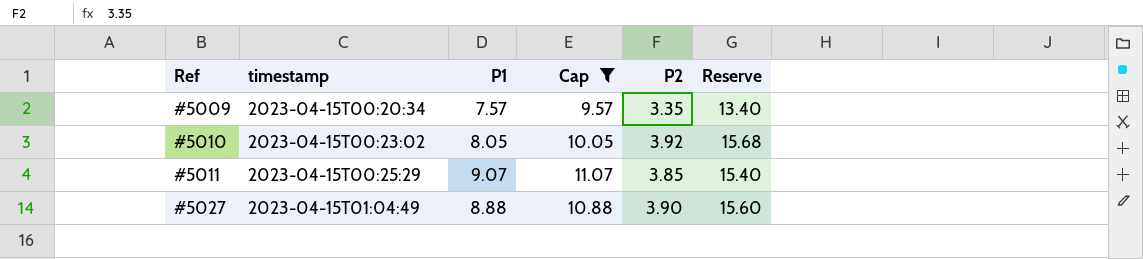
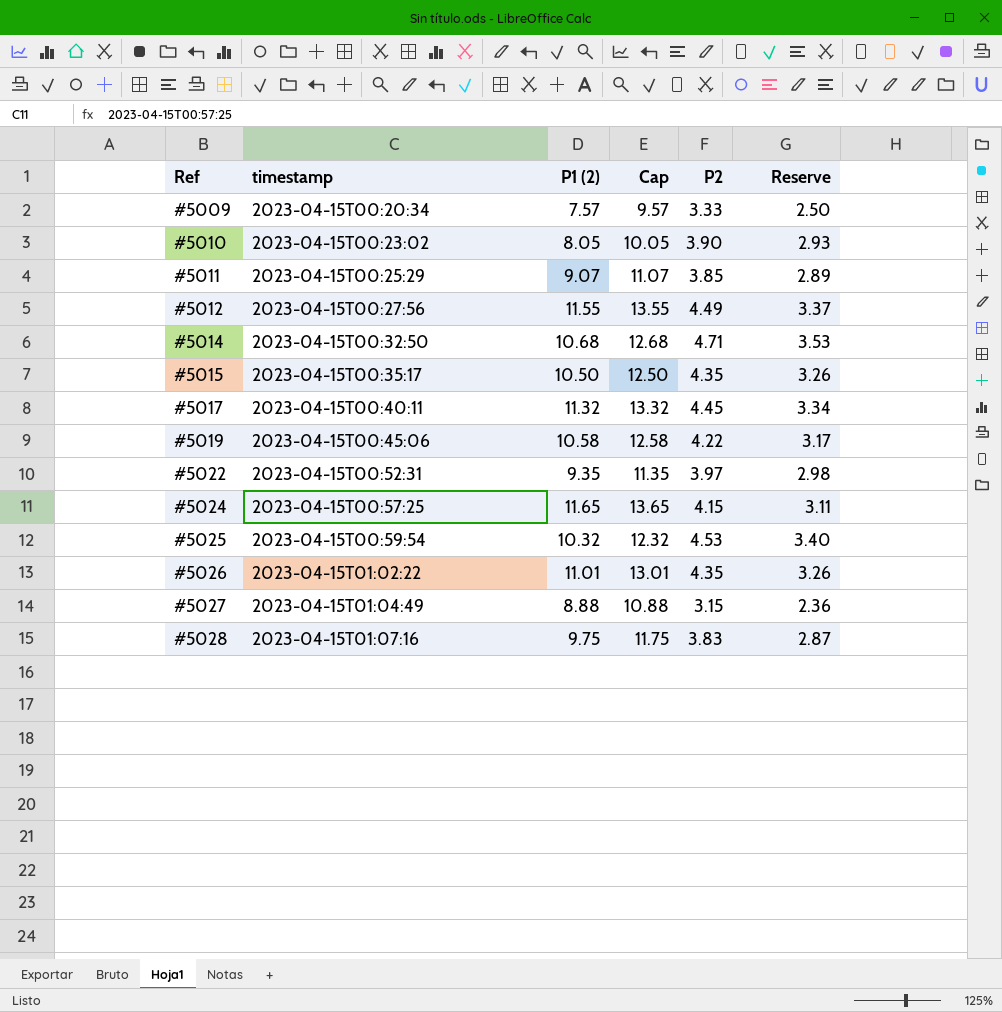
filter: Cap <= 11.07 -> none
column name: P1 -> P1 (2)
column Reserve | formula: [P2] * 4 -> [P2] * 0.75
#5009 | P2: 3.35 -> 3.33
#5010 | P2: 3.92 -> 3.90
#5027 | P2: 3.90 -> 3.15

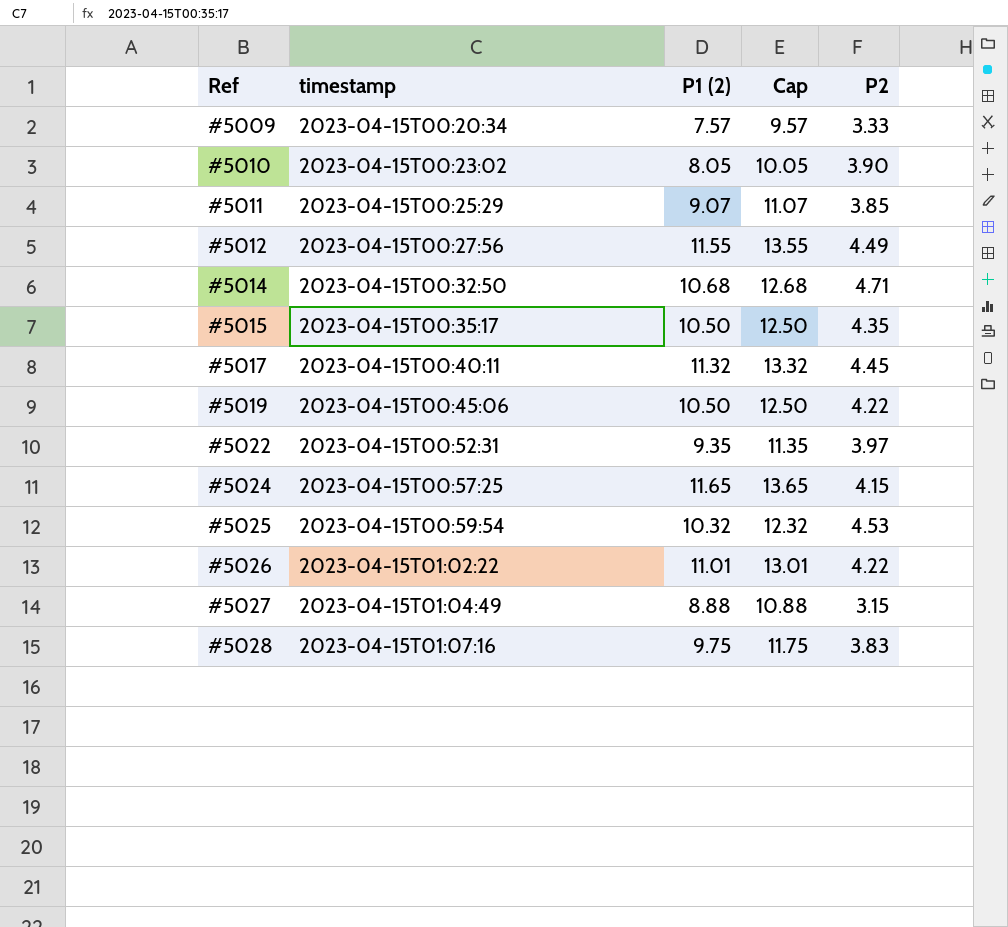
column Reserve | formula: [P2] * 0.75 -> none
#5019 | P1 (2): 10.58 -> 10.50
#5019 | Cap: 12.58 -> 12.50
#5026 | P2: 4.35 -> 4.22

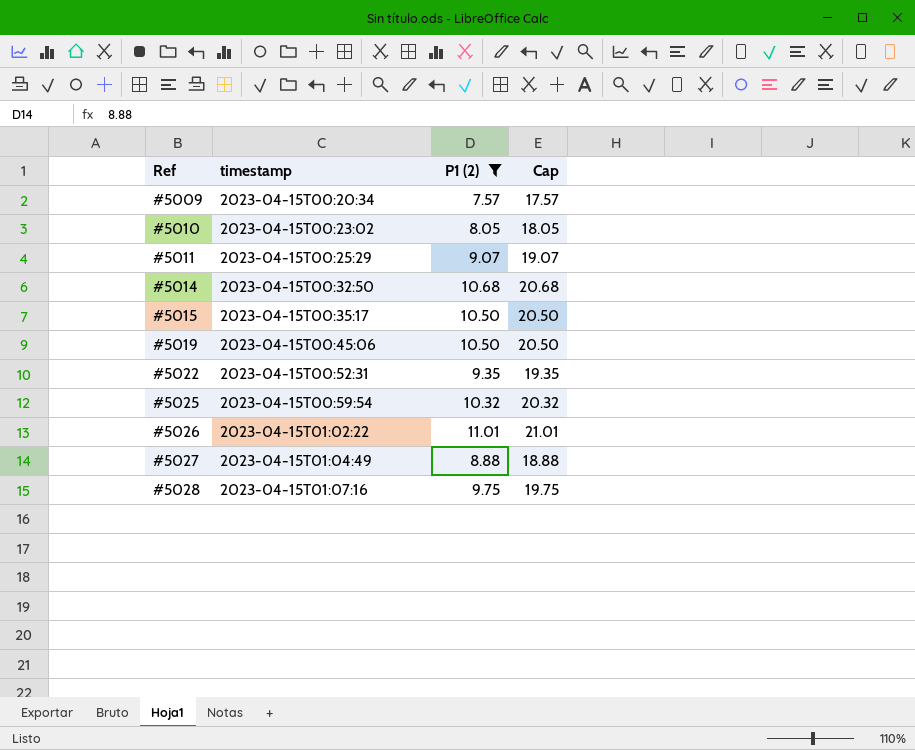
filter: none -> P1 (2) <= 11.01
column P2 | position: 5 -> none
column Cap | formula: [P1 (2)] + 2 -> [P1 (2)] + 10

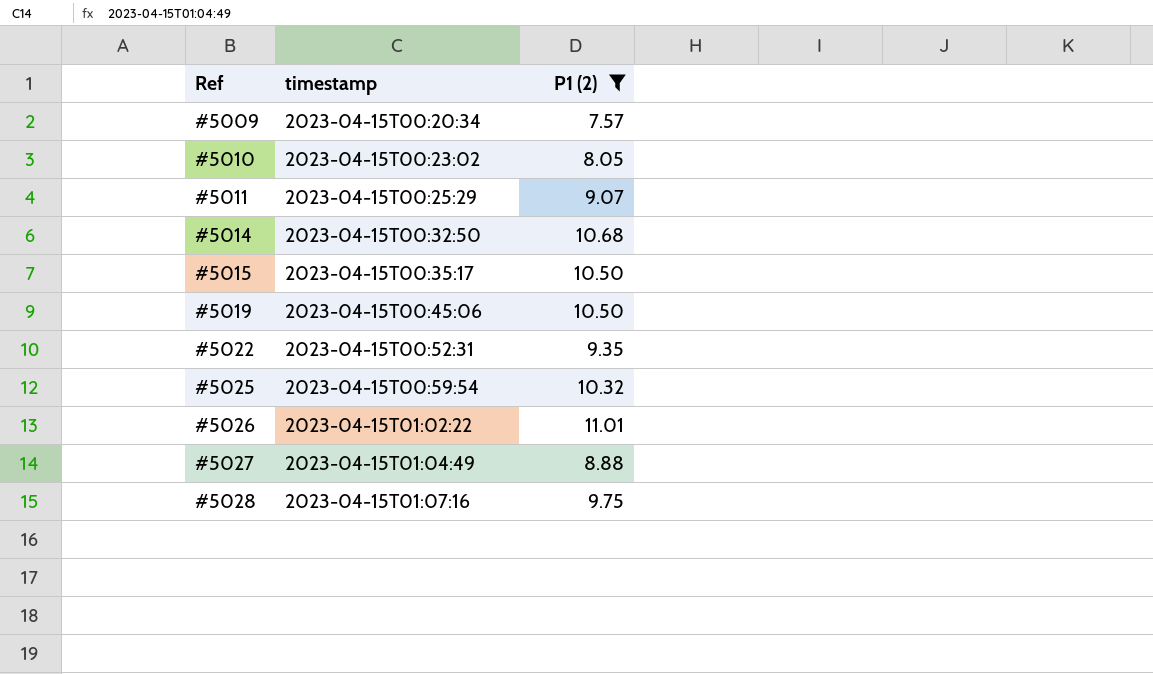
column Cap | formula: [P1 (2)] + 10 -> none

